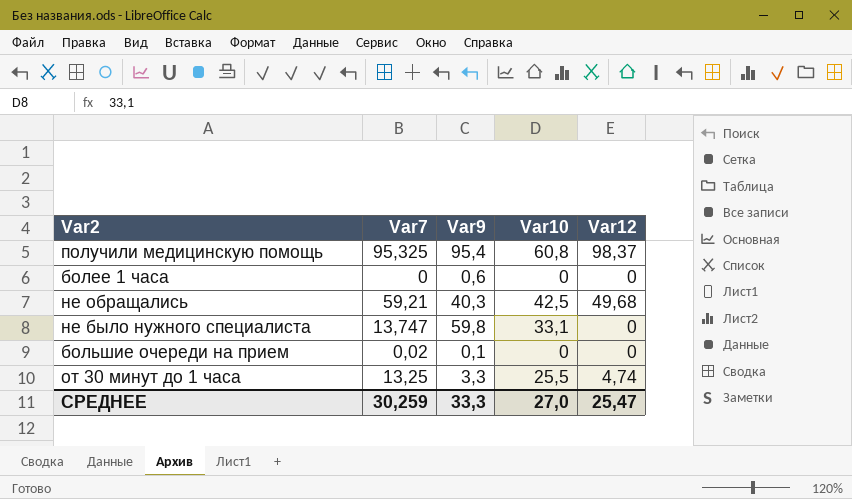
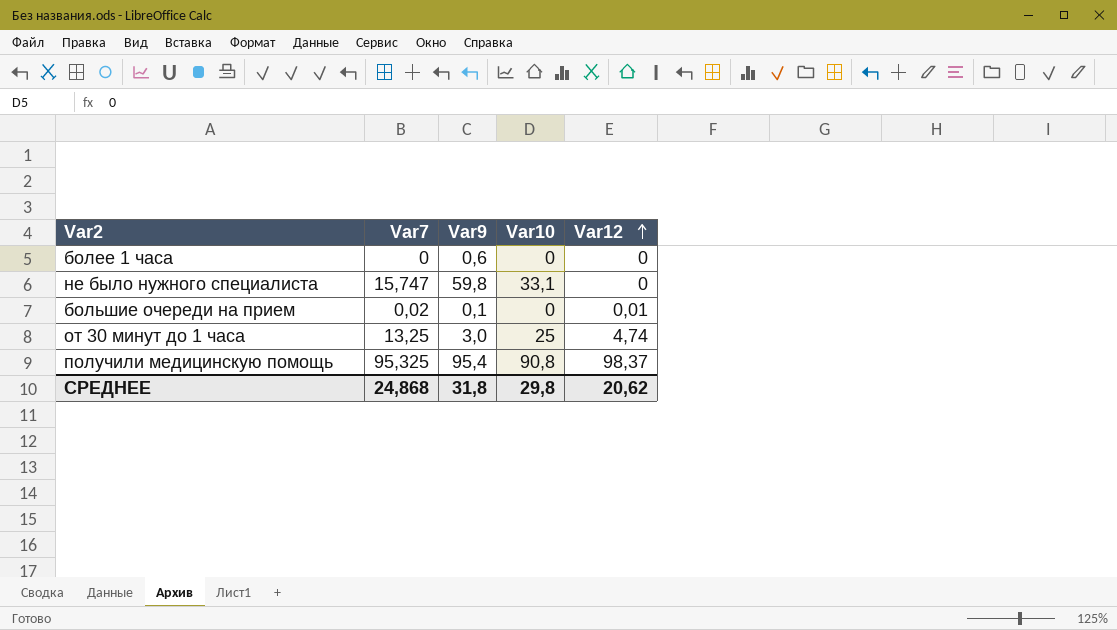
row order: none -> Var12 ascending
row не обращались: 59,21 | 40,3 | 42,5 | 49,68 -> none
не было нужного специалиста | Var7: 13,747 -> 15,747
большие очереди на прием | Var12: 0 -> 0,01
от 30 минут до 1 часа | Var9: 3,3 -> 3,0
от 30 минут до 1 часа | Var10: 25,5 -> 25
получили медицинскую помощь | Var10: 60,8 -> 90,8
СРЕДНЕЕ | Var7: 30,259 -> 24,868
СРЕДНЕЕ | Var9: 33,3 -> 31,8
СРЕДНЕЕ | Var10: 27,0 -> 29,8
СРЕДНЕЕ | Var12: 25,47 -> 20,62

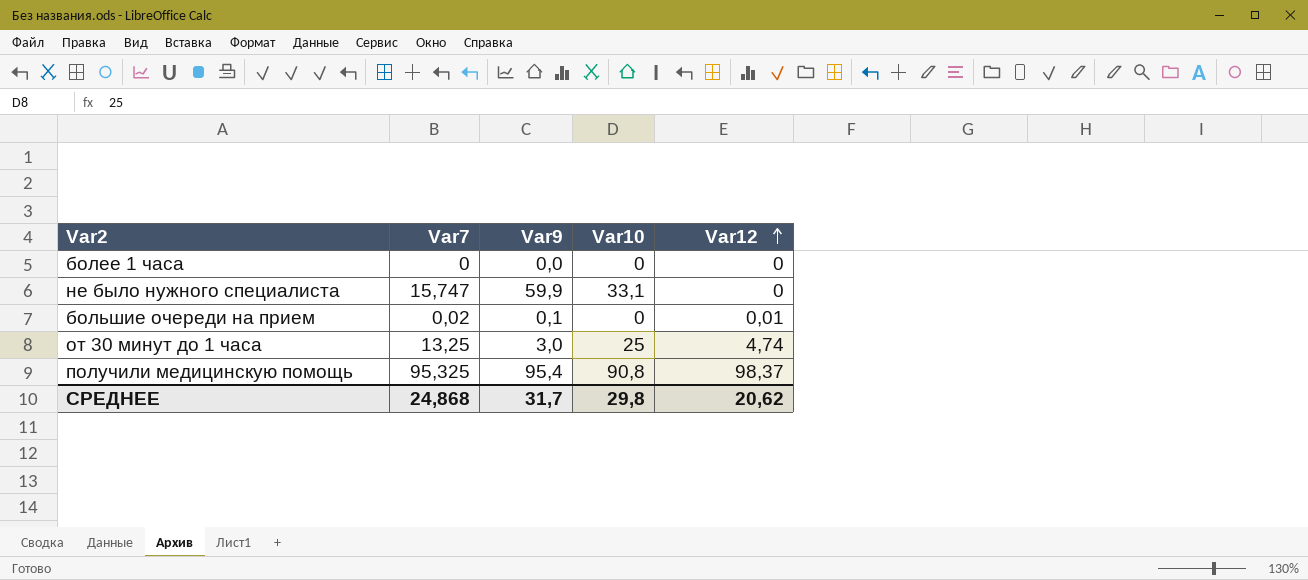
более 1 часа | Var9: 0,6 -> 0,0
не было нужного специалиста | Var9: 59,8 -> 59,9
СРЕДНЕЕ | Var9: 31,8 -> 31,7

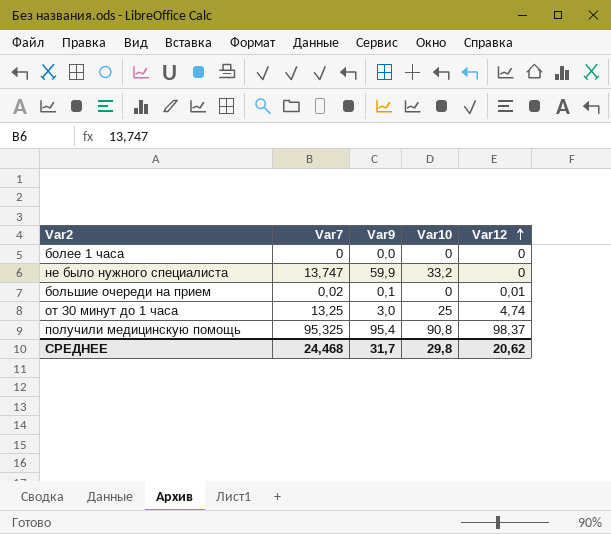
не было нужного специалиста | Var7: 15,747 -> 13,747
не было нужного специалиста | Var10: 33,1 -> 33,2
СРЕДНЕЕ | Var7: 24,868 -> 24,468

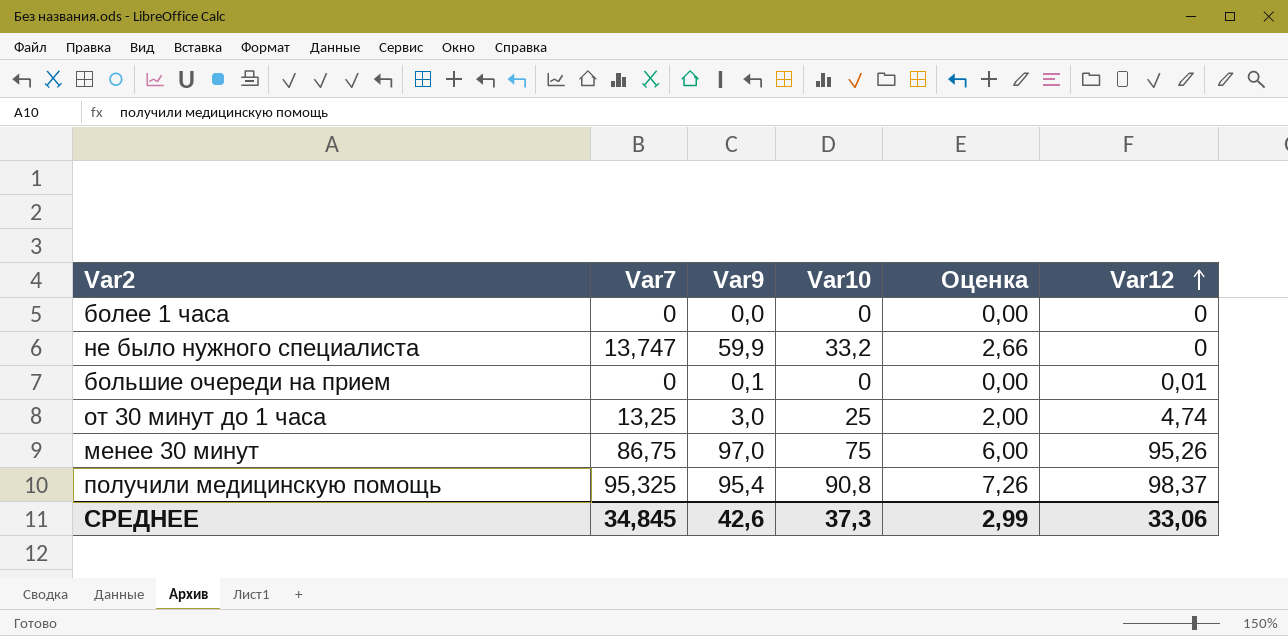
column Оценка | formula: none -> [Var10] * 0,08
большие очереди на прием | Var7: 0,02 -> 0
row менее 30 минут: none -> 86,75 | 97,0 | 75 | 6,00 | 95,26
СРЕДНЕЕ | Var7: 24,468 -> 34,845
СРЕДНЕЕ | Var9: 31,7 -> 42,6
СРЕДНЕЕ | Var10: 29,8 -> 37,3
СРЕДНЕЕ | Var12: 20,62 -> 33,06

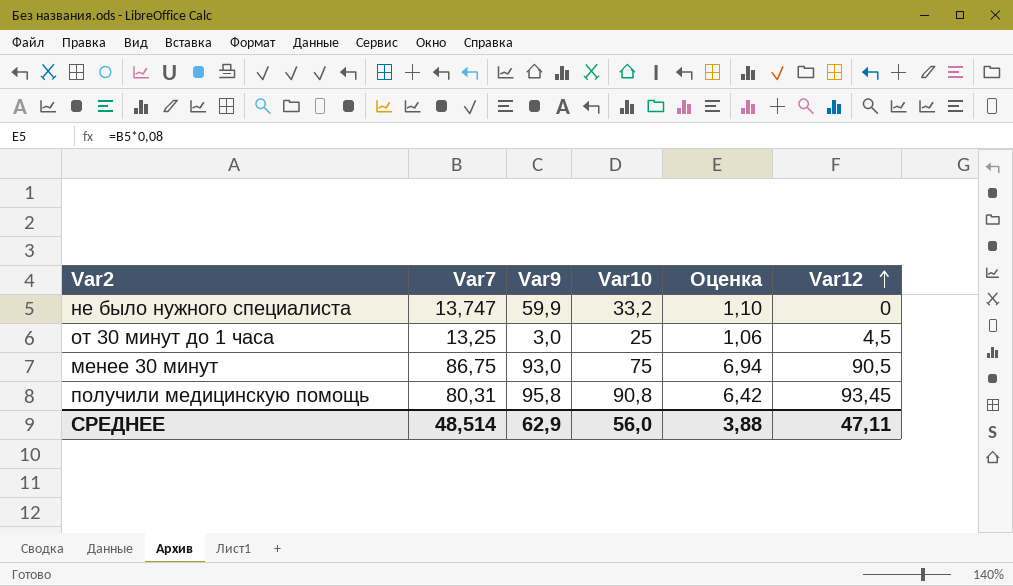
column Оценка | formula: [Var10] * 0,08 -> [Var7] * 0,08
row более 1 часа: 0 | 0,0 | 0 | 0,00 | 0 -> none
row большие очереди на прием: 0 | 0,1 | 0 | 0,00 | 0,01 -> none
от 30 минут до 1 часа | Var12: 4,74 -> 4,5
менее 30 минут | Var9: 97,0 -> 93,0
менее 30 минут | Var12: 95,26 -> 90,5
получили медицинскую помощь | Var7: 95,325 -> 80,31
получили медицинскую помощь | Var9: 95,4 -> 95,8
получили медицинскую помощь | Var12: 98,37 -> 93,45
СРЕДНЕЕ | Var7: 34,845 -> 48,514
СРЕДНЕЕ | Var9: 42,6 -> 62,9
СРЕДНЕЕ | Var10: 37,3 -> 56,0
СРЕДНЕЕ | Оценка: 2,99 -> 3,88
СРЕДНЕЕ | Var12: 33,06 -> 47,11

